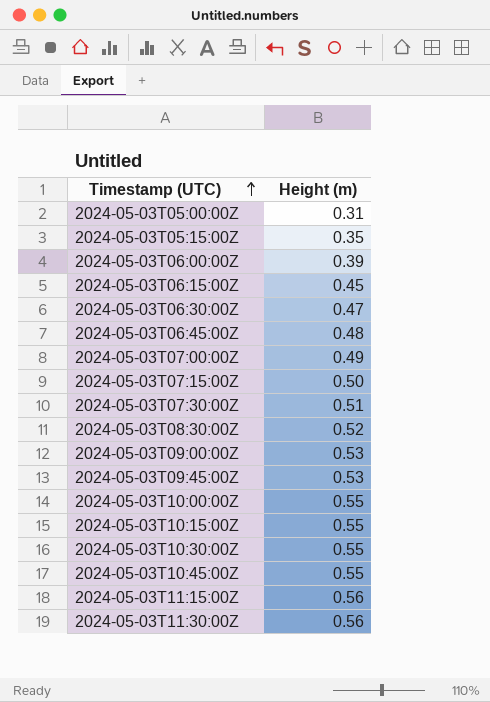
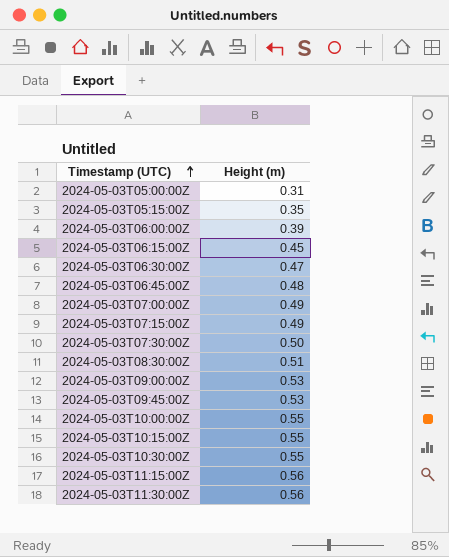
row 2024-05-03T10:45:00Z: 0.55 -> none
2024-05-03T07:15:00Z | Height (m): 0.50 -> 0.49
2024-05-03T07:30:00Z | Height (m): 0.51 -> 0.50
2024-05-03T08:30:00Z | Height (m): 0.52 -> 0.51

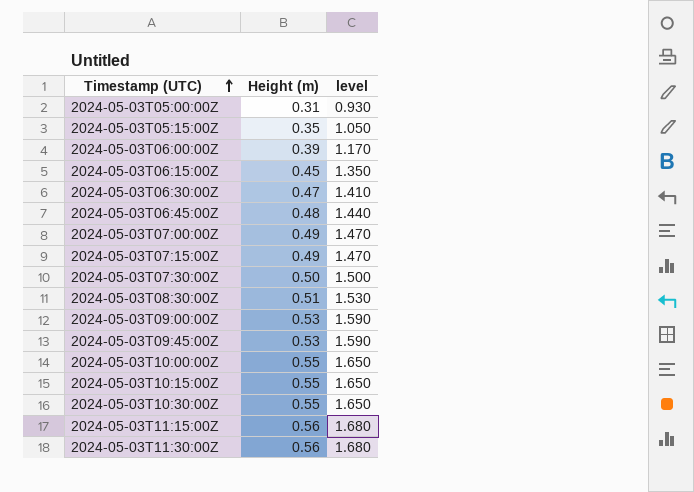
column level | formula: none -> [Height (m)] * 3

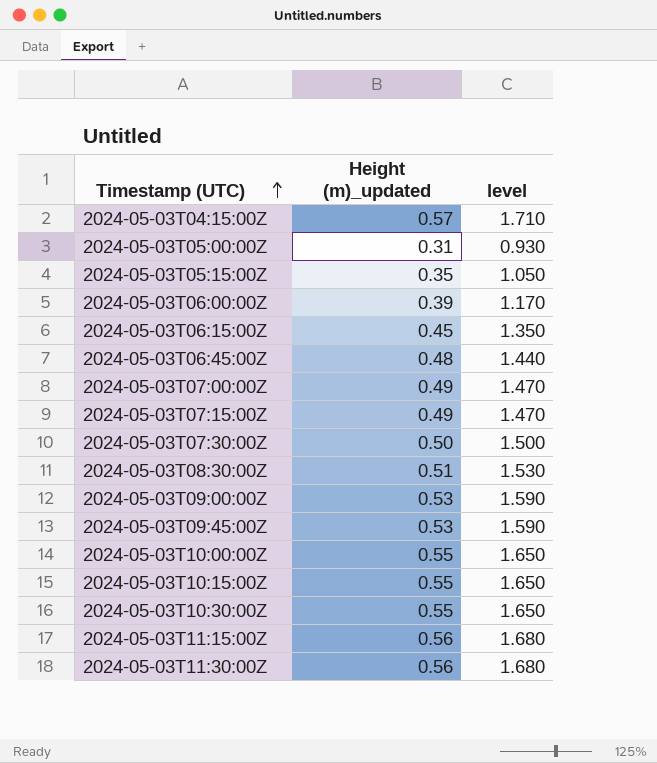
column name: Height (m) -> Height (m)_updated
row 2024-05-03T06:30:00Z: 0.47 | 1.410 -> none
row 2024-05-03T04:15:00Z: none -> 0.57 | 1.710

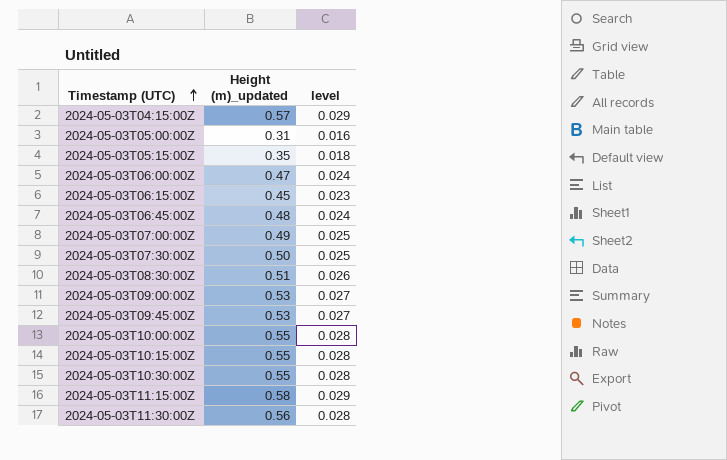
column level | formula: [Height (m)_updated] * 3 -> [Height (m)_updated] * 0.05
row 2024-05-03T07:15:00Z: 0.49 | 1.470 -> none
2024-05-03T06:00:00Z | Height (m)_updated: 0.39 -> 0.47
2024-05-03T11:15:00Z | Height (m)_updated: 0.56 -> 0.58

